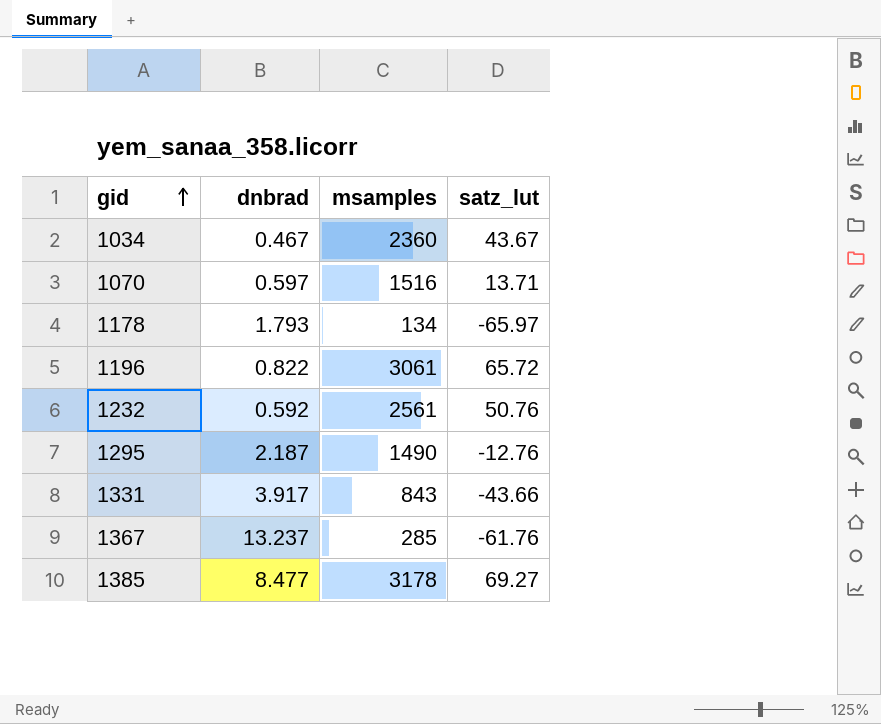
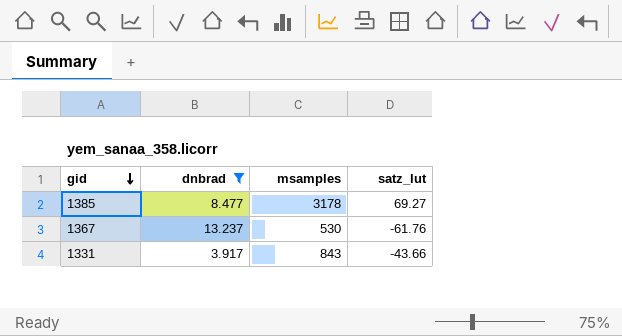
filter: none -> dnbrad >= 3.917
row order: gid ascending -> gid descending
1367 | msamples: 285 -> 530

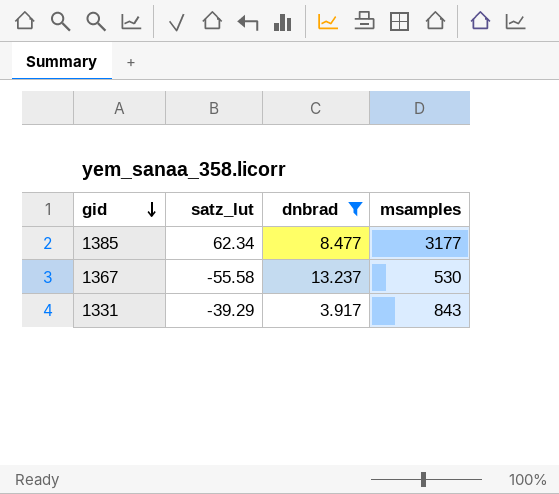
column satz_lut | position: 4 -> 2
1385 | satz_lut: 69.27 -> 62.34
1385 | msamples: 3178 -> 3177
1367 | satz_lut: -61.76 -> -55.58
1331 | satz_lut: -43.66 -> -39.29

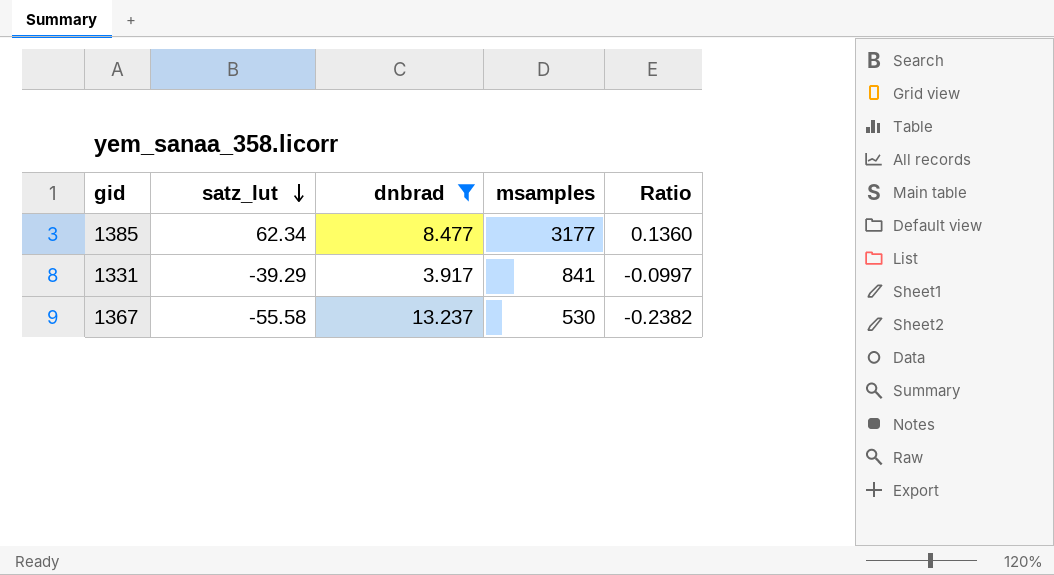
row order: gid descending -> satz_lut descending
column Ratio | formula: none -> [dnbrad] / [satz_lut]
1331 | msamples: 843 -> 841

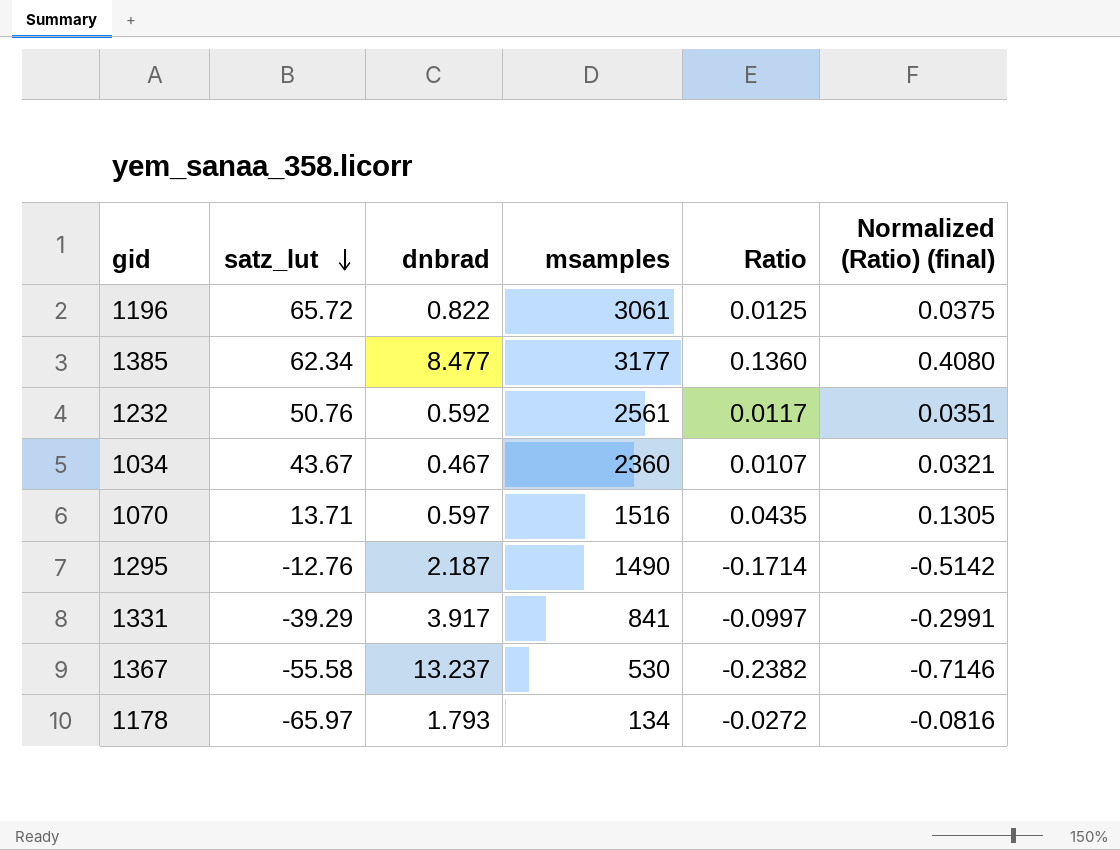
filter: dnbrad >= 3.917 -> none
column Normalized (Ratio) (final) | formula: none -> [Ratio] * 3

